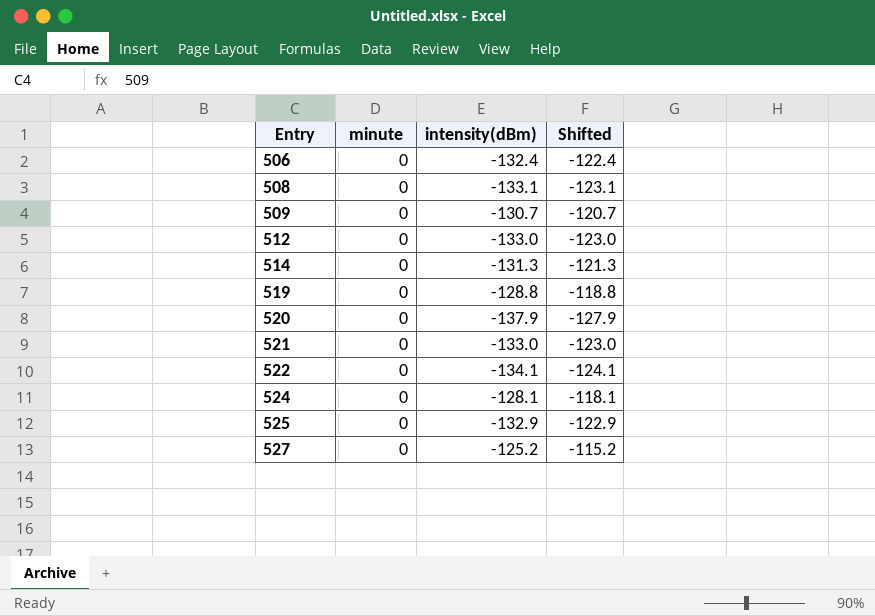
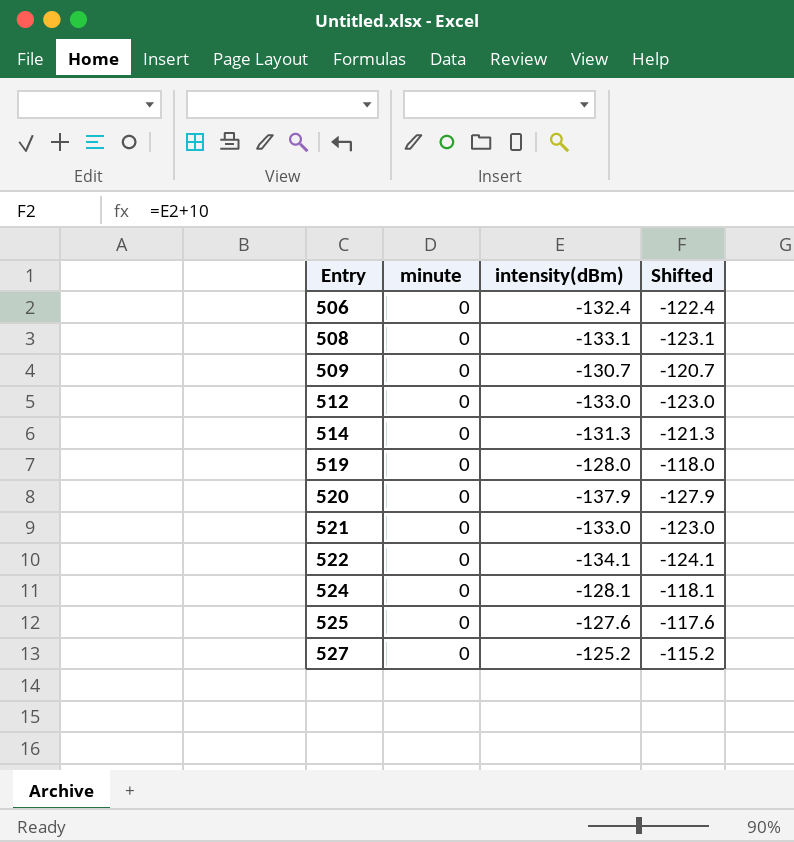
519 | intensity(dBm): -128.8 -> -128.0
519 | Shifted: -118.8 -> -118.0
525 | intensity(dBm): -132.9 -> -127.6
525 | Shifted: -122.9 -> -117.6

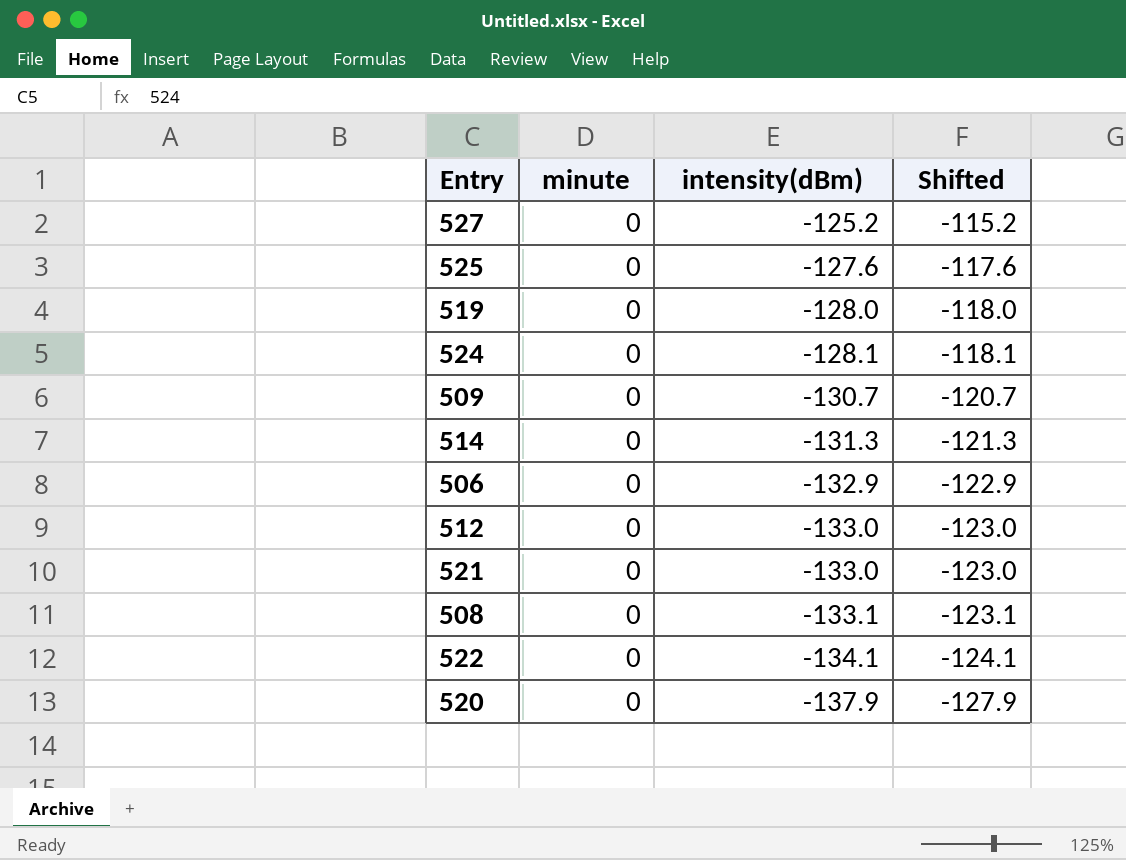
row order: Entry ascending -> intensity(dBm) descending
506 | intensity(dBm): -132.4 -> -132.9
506 | Shifted: -122.4 -> -122.9

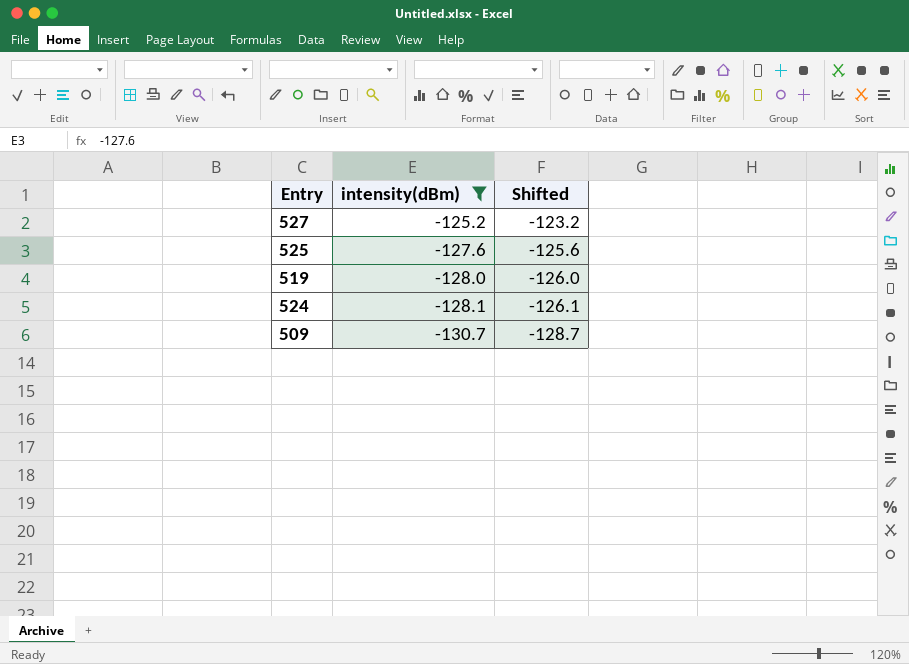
filter: none -> intensity(dBm) >= -130.7
column minute | position: 2 -> none
column Shifted | formula: [intensity(dBm)] + 10 -> [intensity(dBm)] + 2

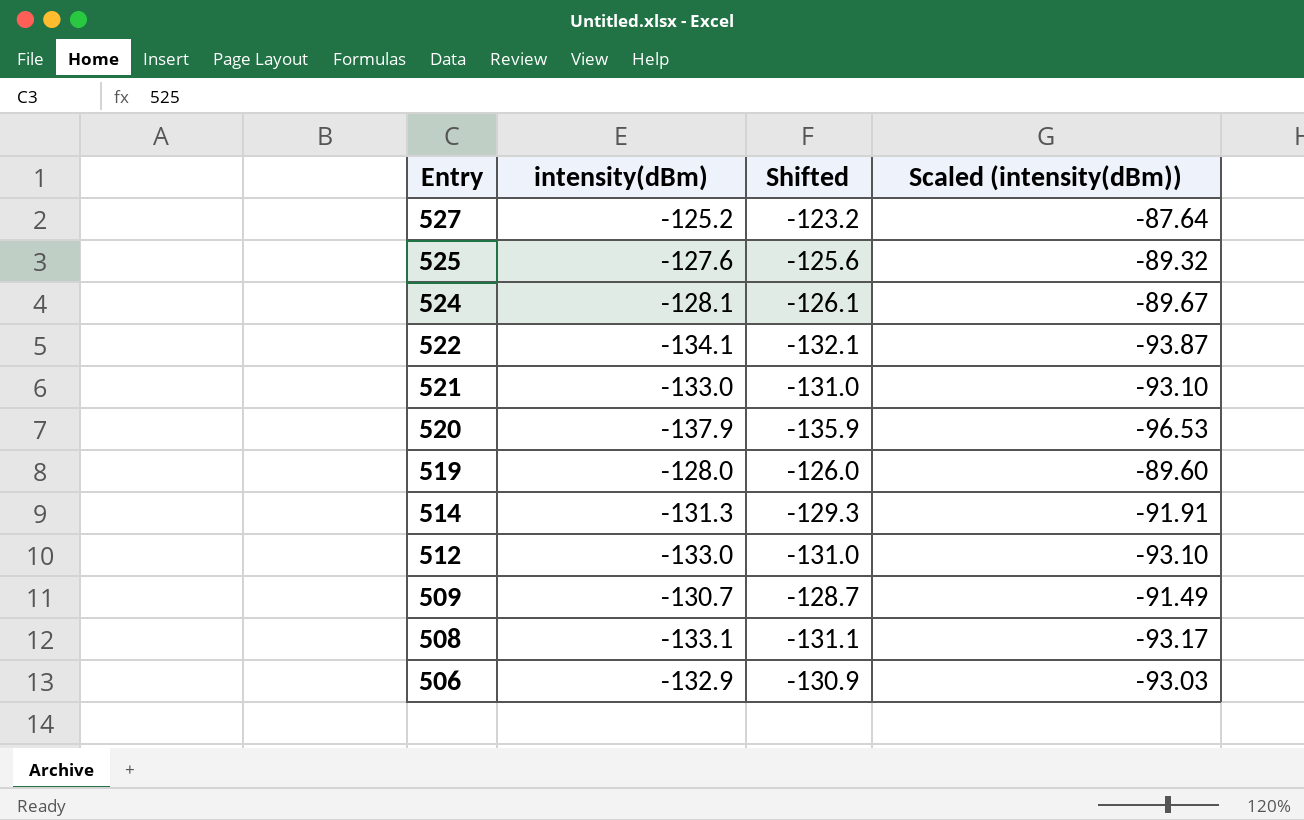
filter: intensity(dBm) >= -130.7 -> none
row order: intensity(dBm) descending -> Entry descending
column Scaled (intensity(dBm)) | formula: none -> [intensity(dBm)] * 0.7

